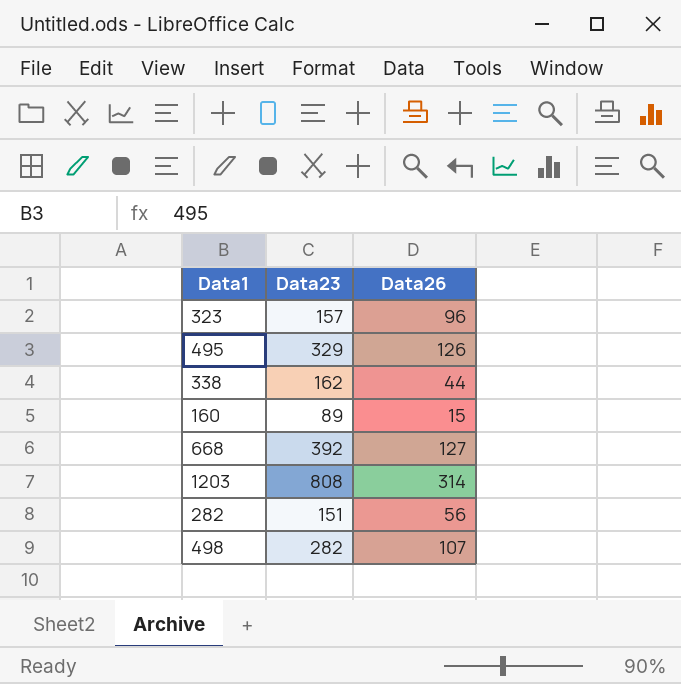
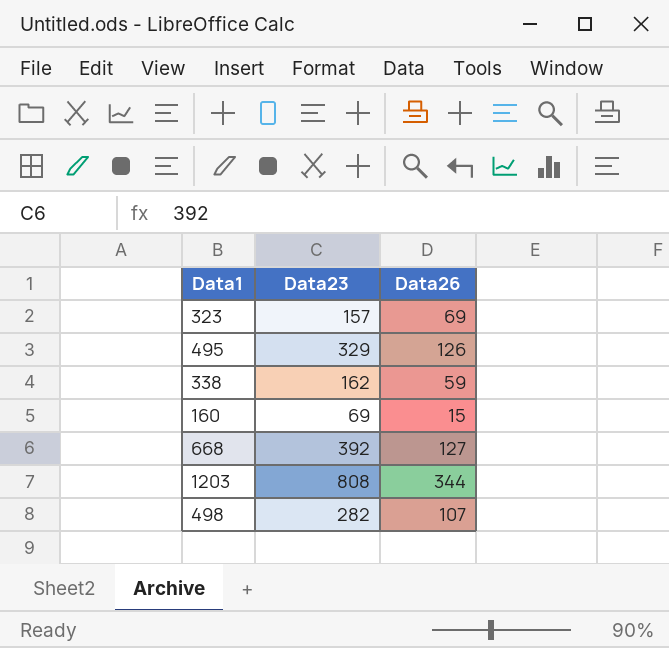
row 282: 151 | 56 -> none
323 | Data26: 96 -> 69
338 | Data26: 44 -> 59
160 | Data23: 89 -> 69
1203 | Data26: 314 -> 344

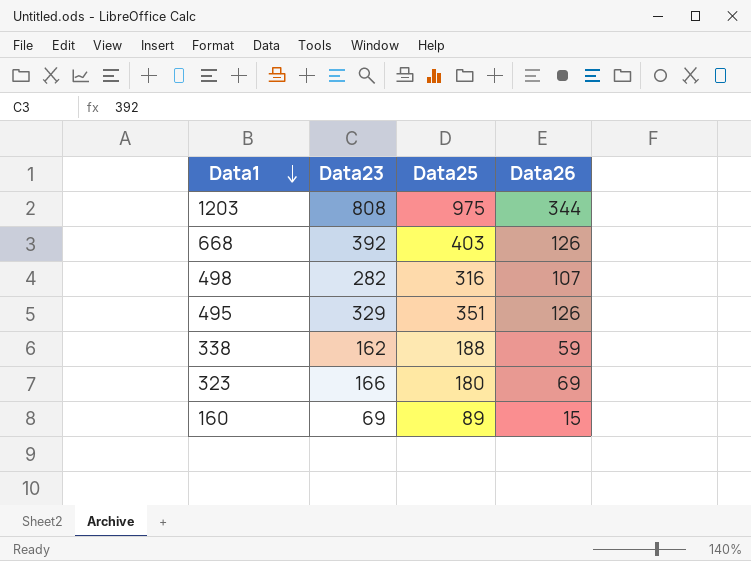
row order: none -> Data1 descending
column Data25 | position: none -> 3
668 | Data26: 127 -> 126
323 | Data23: 157 -> 166

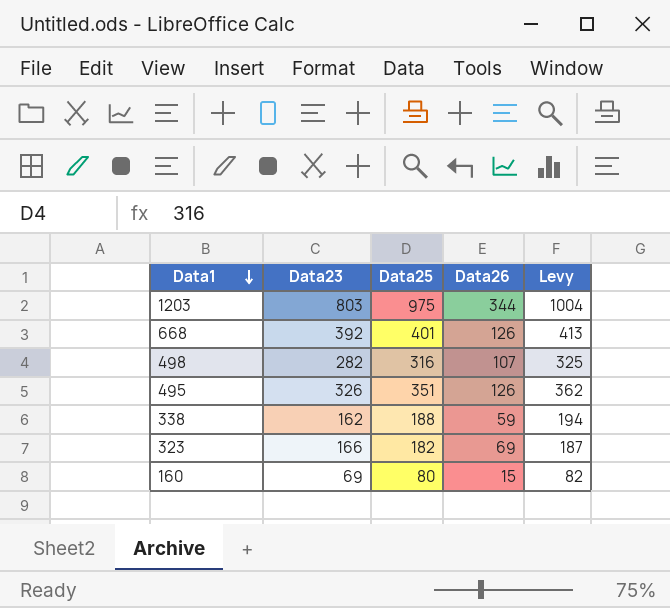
column Levy | formula: none -> [Data25] * 1.03
1203 | Data23: 808 -> 803
668 | Data25: 403 -> 401
495 | Data23: 329 -> 326
323 | Data25: 180 -> 182
160 | Data25: 89 -> 80

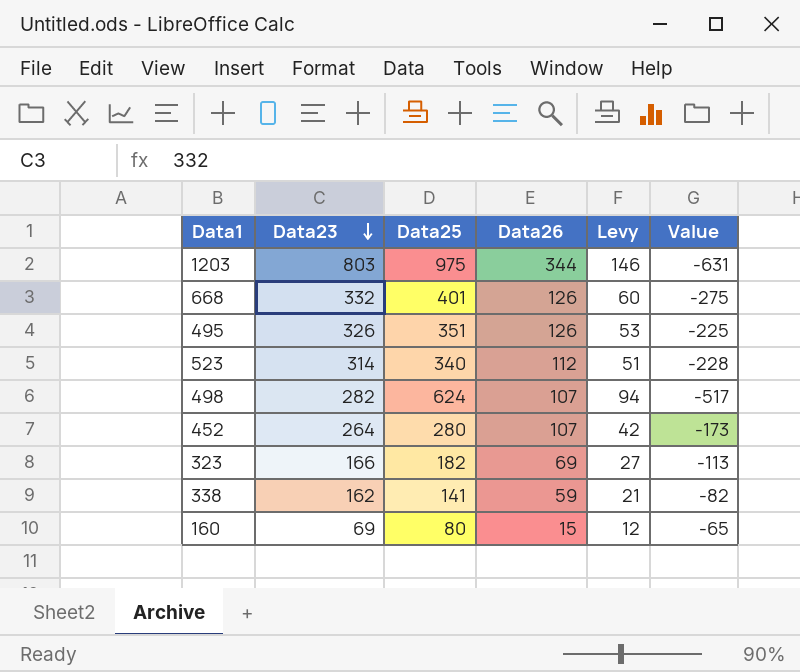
row order: Data1 descending -> Data23 descending
column Levy | formula: [Data25] * 1.03 -> [Data25] * 0.15
column Value | formula: none -> [Data26] - [Data25]
668 | Data23: 392 -> 332
row 523: none -> 314 | 340 | 112 | 51 | -228
498 | Data25: 316 -> 624
row 452: none -> 264 | 280 | 107 | 42 | -173
338 | Data25: 188 -> 141

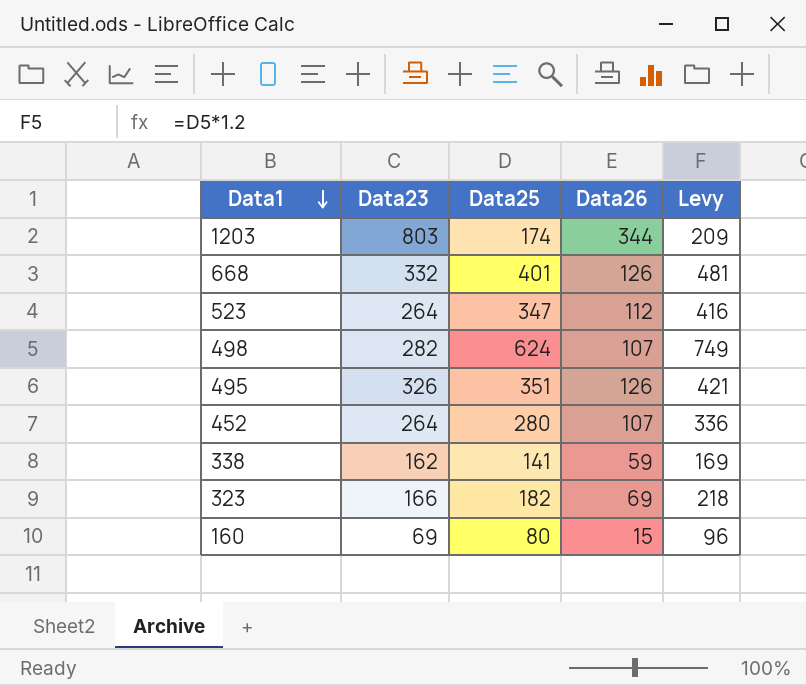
row order: Data23 descending -> Data1 descending
column Value | formula: [Data26] - [Data25] -> none
column Levy | formula: [Data25] * 0.15 -> [Data25] * 1.2
1203 | Data25: 975 -> 174
523 | Data23: 314 -> 264
523 | Data25: 340 -> 347

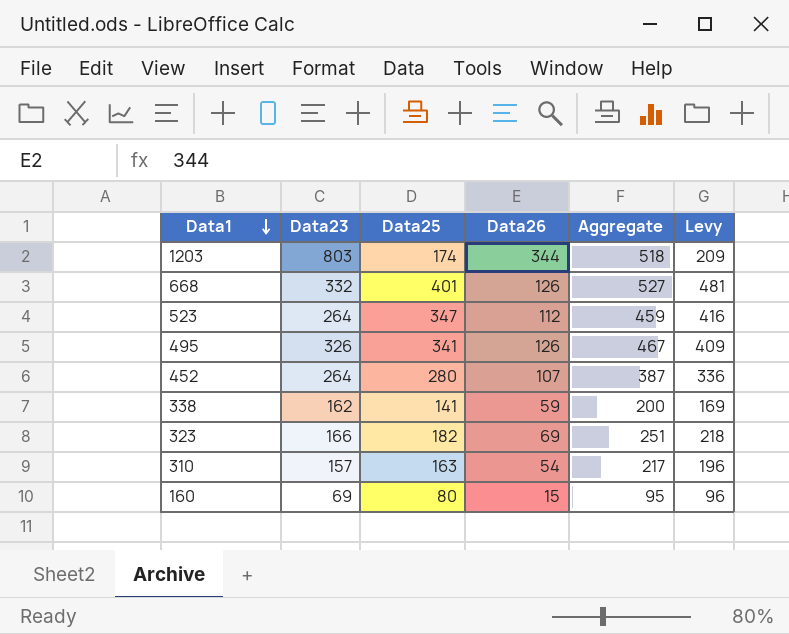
column Aggregate | formula: none -> [Data25] + [Data26]
row 498: 282 | 624 | 107 | 749 -> none
495 | Data25: 351 -> 341
495 | Levy: 421 -> 409
row 310: none -> 157 | 163 | 54 | 217 | 196

